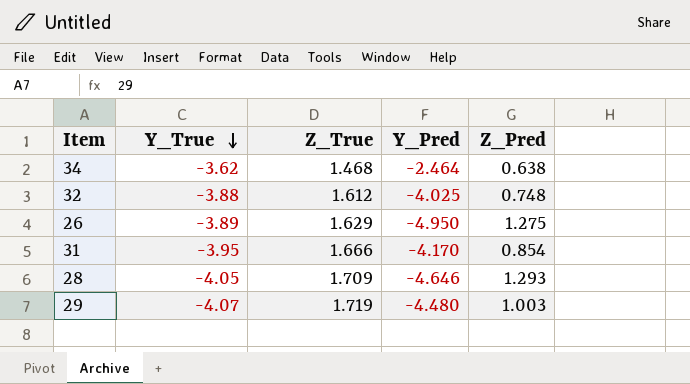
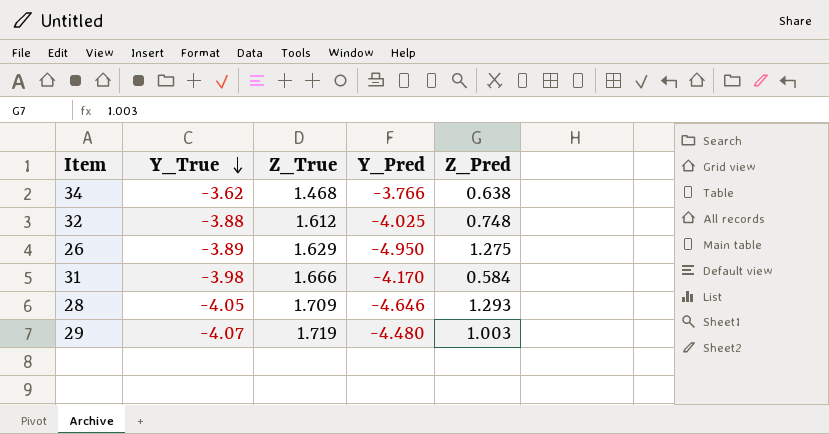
34 | Y_Pred: -2.464 -> -3.766
31 | Y_True: -3.95 -> -3.98
31 | Z_Pred: 0.854 -> 0.584

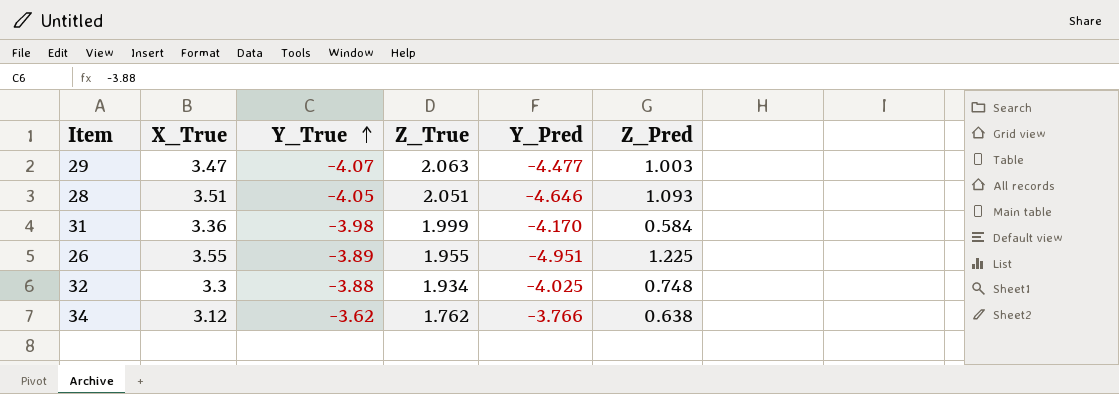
row order: Y_True descending -> Y_True ascending
column X_True | position: none -> 2
29 | Z_True: 1.719 -> 2.063
29 | Y_Pred: -4.480 -> -4.477
28 | Z_True: 1.709 -> 2.051
28 | Z_Pred: 1.293 -> 1.093
31 | Z_True: 1.666 -> 1.999
26 | Z_True: 1.629 -> 1.955
26 | Y_Pred: -4.950 -> -4.951
26 | Z_Pred: 1.275 -> 1.225
32 | Z_True: 1.612 -> 1.934
34 | Z_True: 1.468 -> 1.762

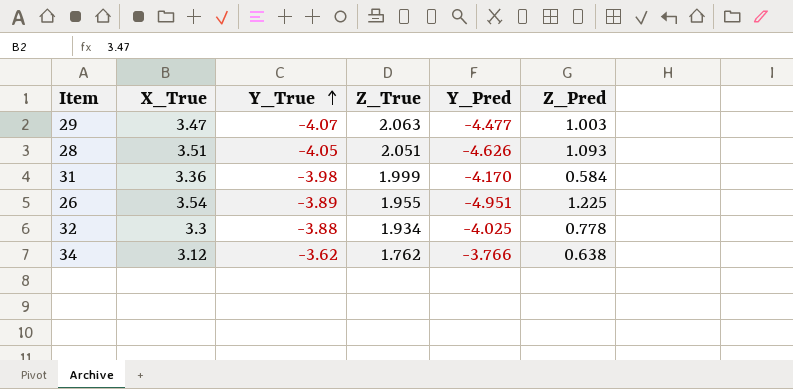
28 | Y_Pred: -4.646 -> -4.626
26 | X_True: 3.55 -> 3.54
32 | Z_Pred: 0.748 -> 0.778

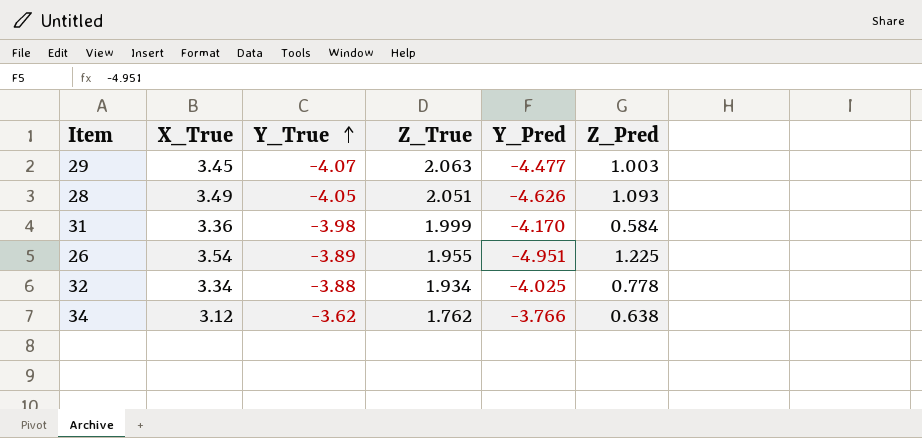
29 | X_True: 3.47 -> 3.45
28 | X_True: 3.51 -> 3.49
32 | X_True: 3.3 -> 3.34

